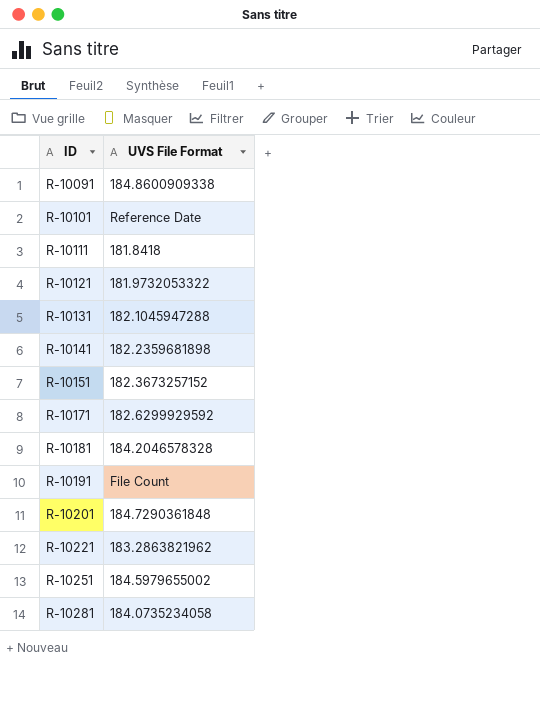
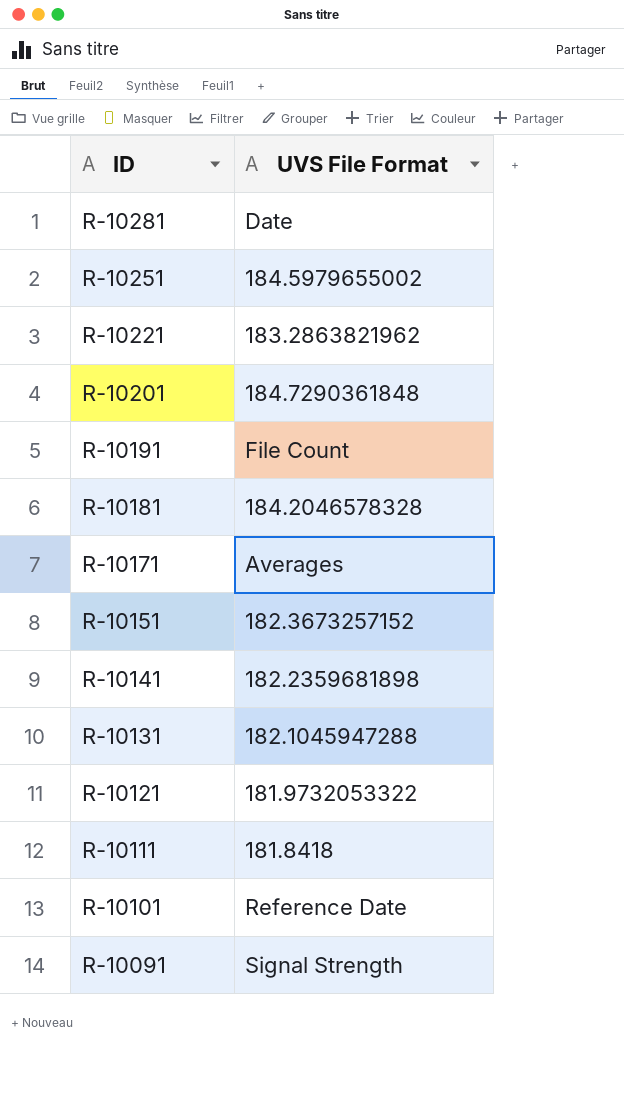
row order: ID ascending -> ID descending
R-10281 | UVS File Format: 184.0735234058 -> Date
R-10171 | UVS File Format: 182.6299929592 -> Averages
R-10091 | UVS File Format: 184.8600909338 -> Signal Strength

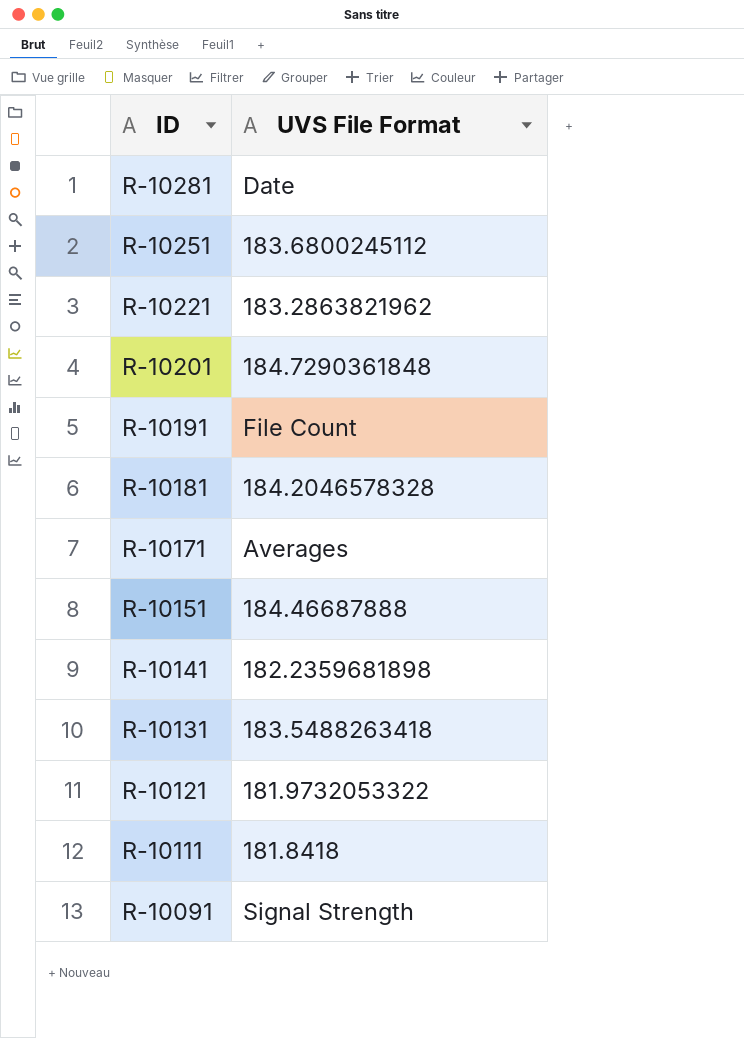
row R-10101: Reference Date -> none
R-10251 | UVS File Format: 184.5979655002 -> 183.6800245112
R-10151 | UVS File Format: 182.3673257152 -> 184.46687888
R-10131 | UVS File Format: 182.1045947288 -> 183.5488263418

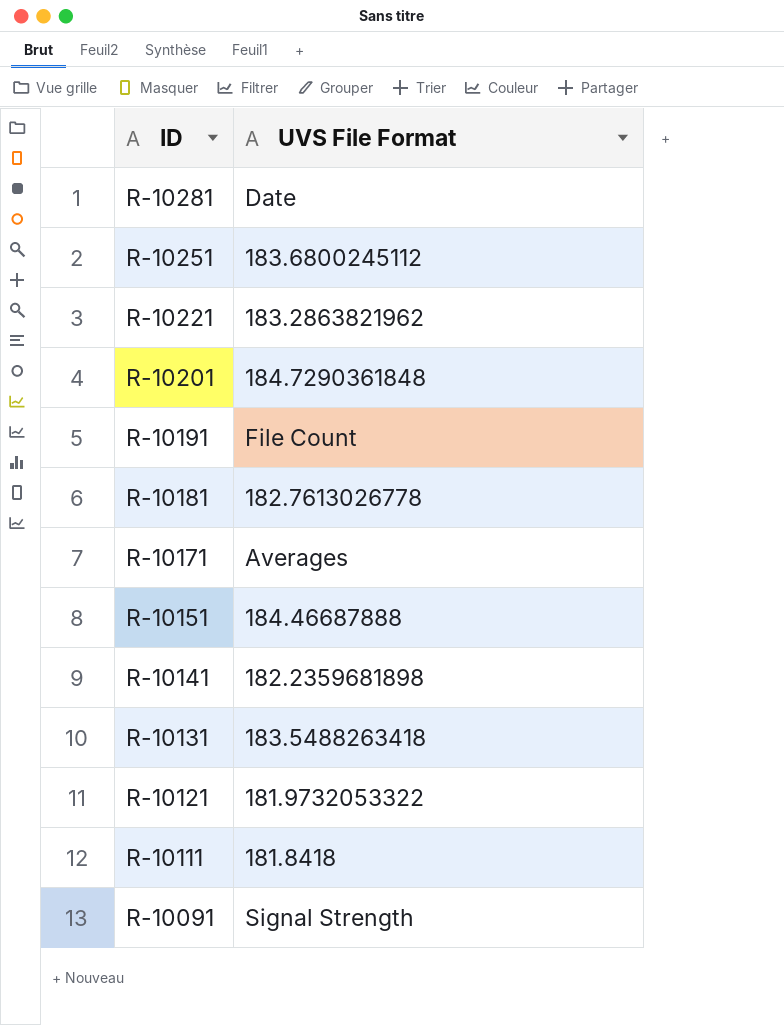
R-10181 | UVS File Format: 184.2046578328 -> 182.7613026778

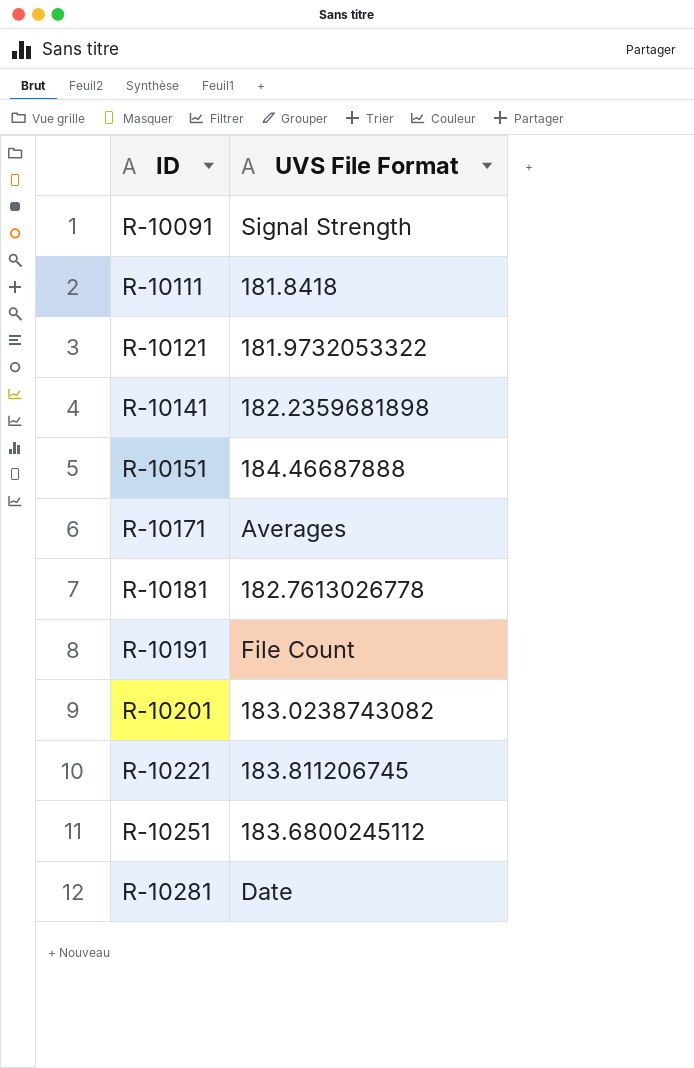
row order: ID descending -> ID ascending
row R-10131: 183.5488263418 -> none
R-10201 | UVS File Format: 184.7290361848 -> 183.0238743082
R-10221 | UVS File Format: 183.2863821962 -> 183.811206745

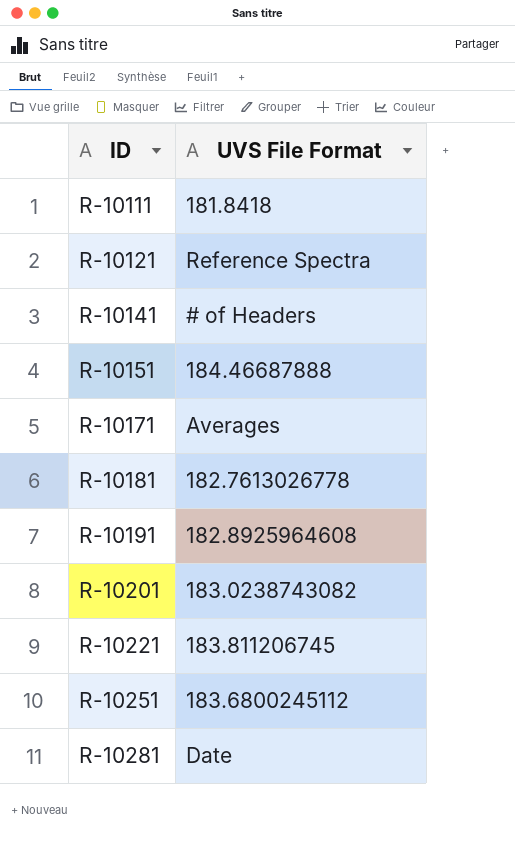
row R-10091: Signal Strength -> none
R-10121 | UVS File Format: 181.9732053322 -> Reference Spectra
R-10141 | UVS File Format: 182.2359681898 -> # of Headers
R-10191 | UVS File Format: File Count -> 182.8925964608

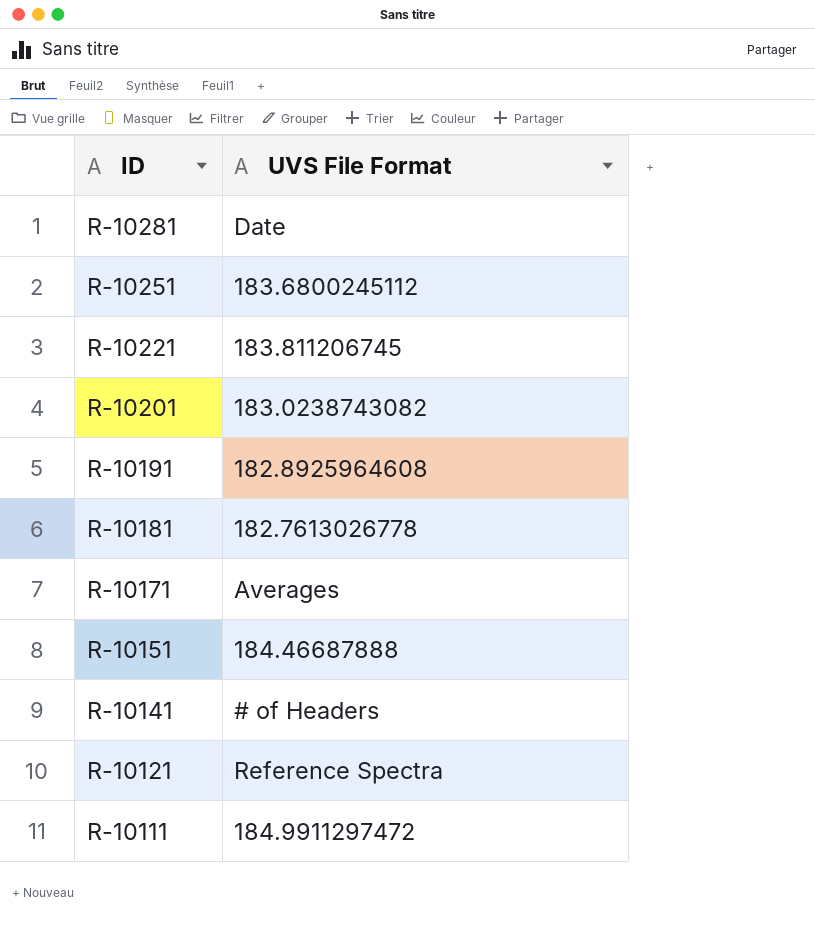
row order: ID ascending -> ID descending
R-10111 | UVS File Format: 181.8418 -> 184.9911297472

